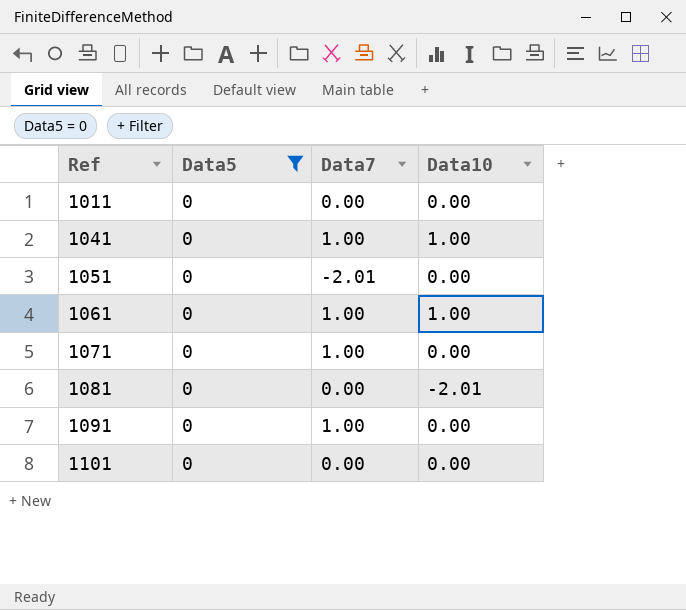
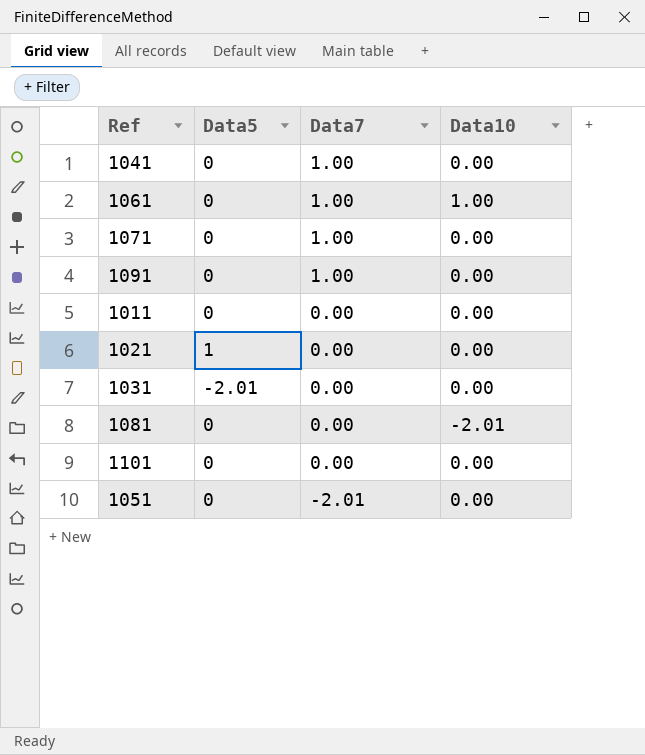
filter: Data5 = 0 -> none
row order: Ref ascending -> Data7 descending
1041 | Data10: 1.00 -> 0.00

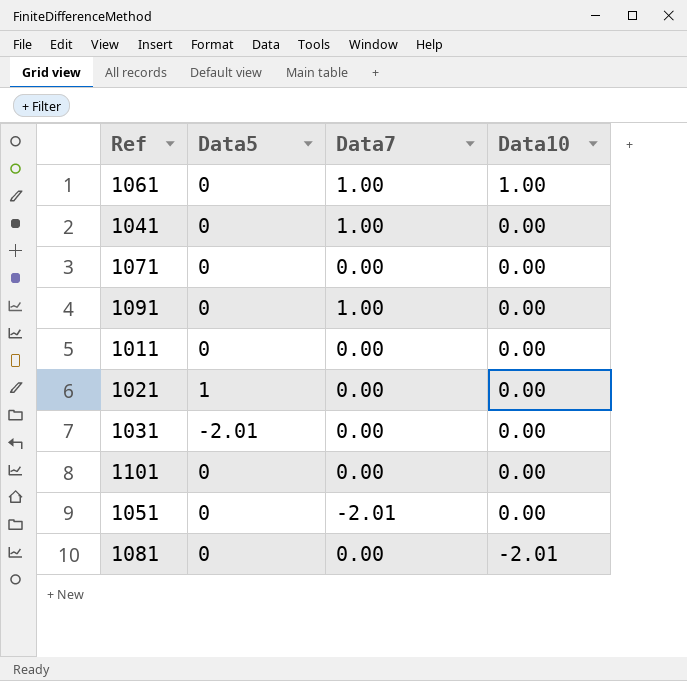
row order: Data7 descending -> Data10 descending
1071 | Data7: 1.00 -> 0.00

